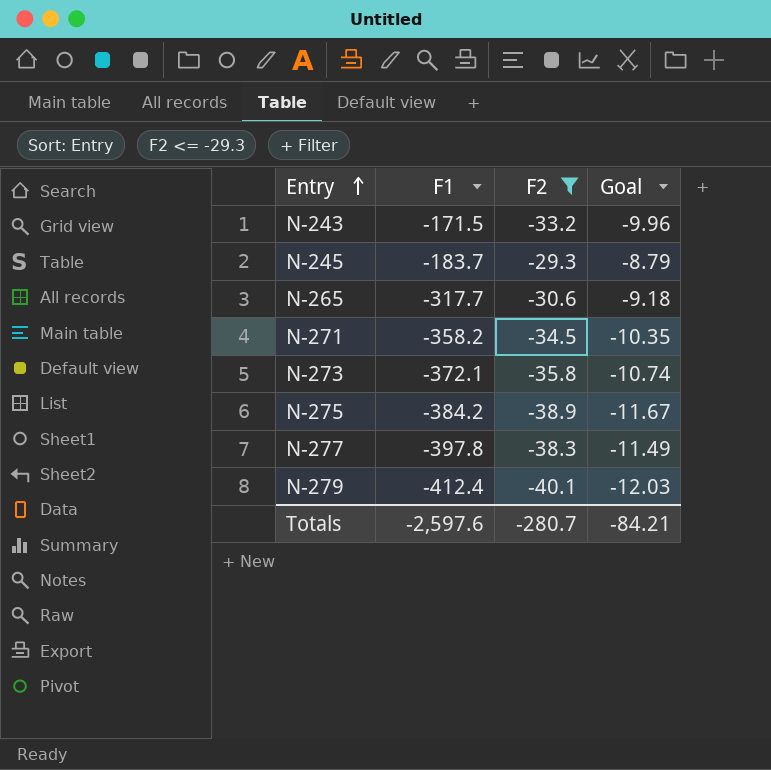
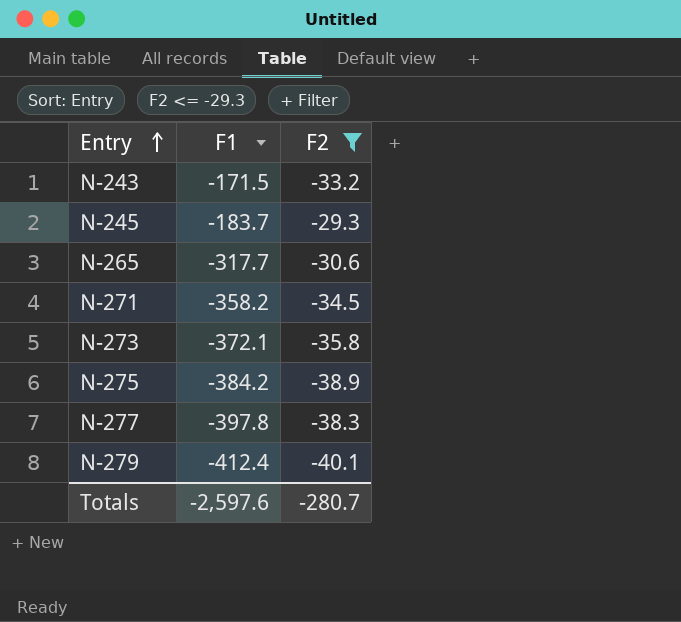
column Goal | formula: [F2] * 0.3 -> none

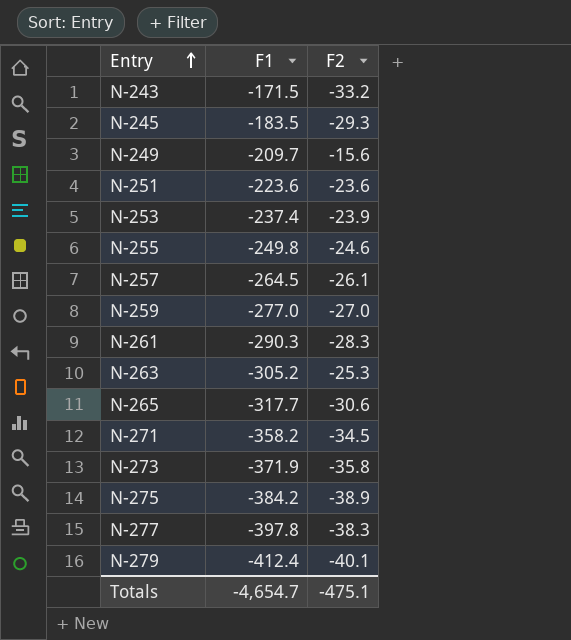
filter: F2 <= -29.3 -> none
N-245 | F1: -183.7 -> -183.5
N-273 | F1: -372.1 -> -371.9
Totals | F1: -2,597.6 -> -4,654.7
Totals | F2: -280.7 -> -475.1

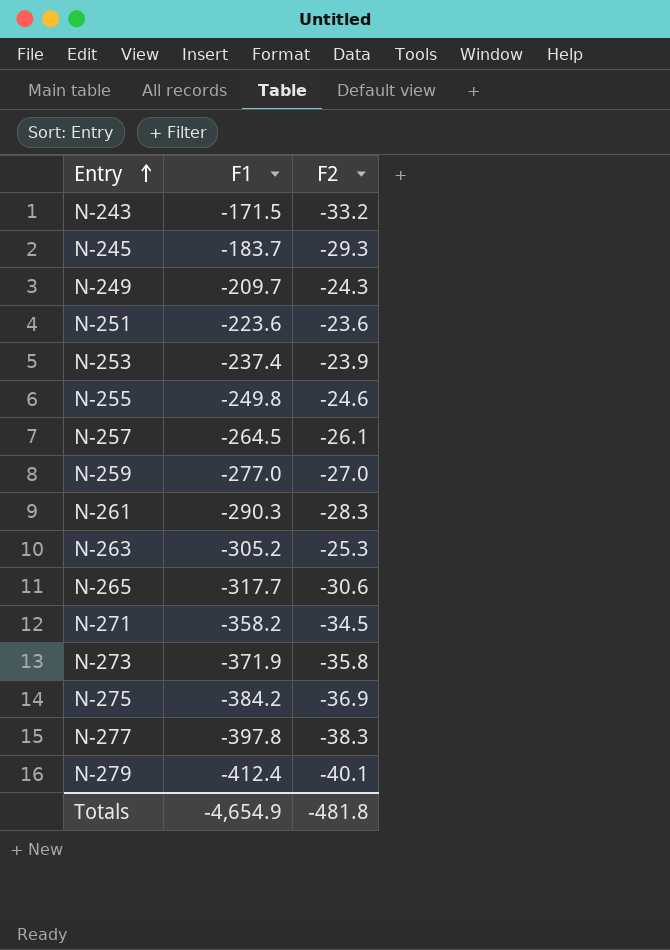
N-245 | F1: -183.5 -> -183.7
N-249 | F2: -15.6 -> -24.3
N-275 | F2: -38.9 -> -36.9
Totals | F1: -4,654.7 -> -4,654.9
Totals | F2: -475.1 -> -481.8

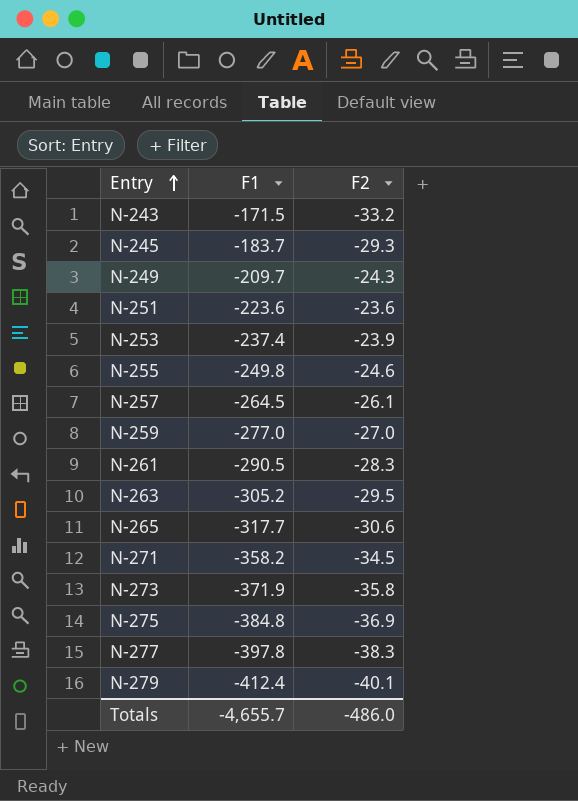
N-261 | F1: -290.3 -> -290.5
N-263 | F2: -25.3 -> -29.5
N-275 | F1: -384.2 -> -384.8
Totals | F1: -4,654.9 -> -4,655.7
Totals | F2: -481.8 -> -486.0

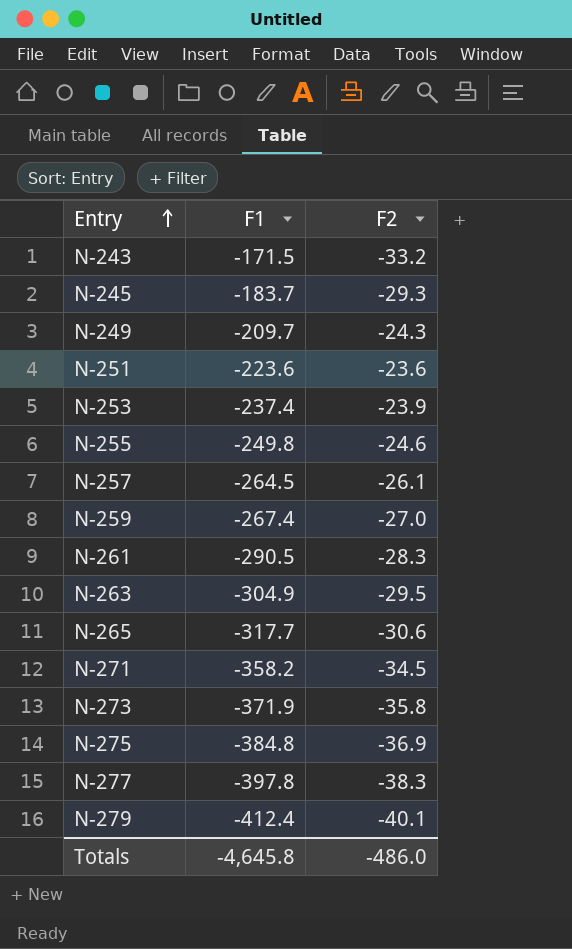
N-259 | F1: -277.0 -> -267.4
N-263 | F1: -305.2 -> -304.9
Totals | F1: -4,655.7 -> -4,645.8

